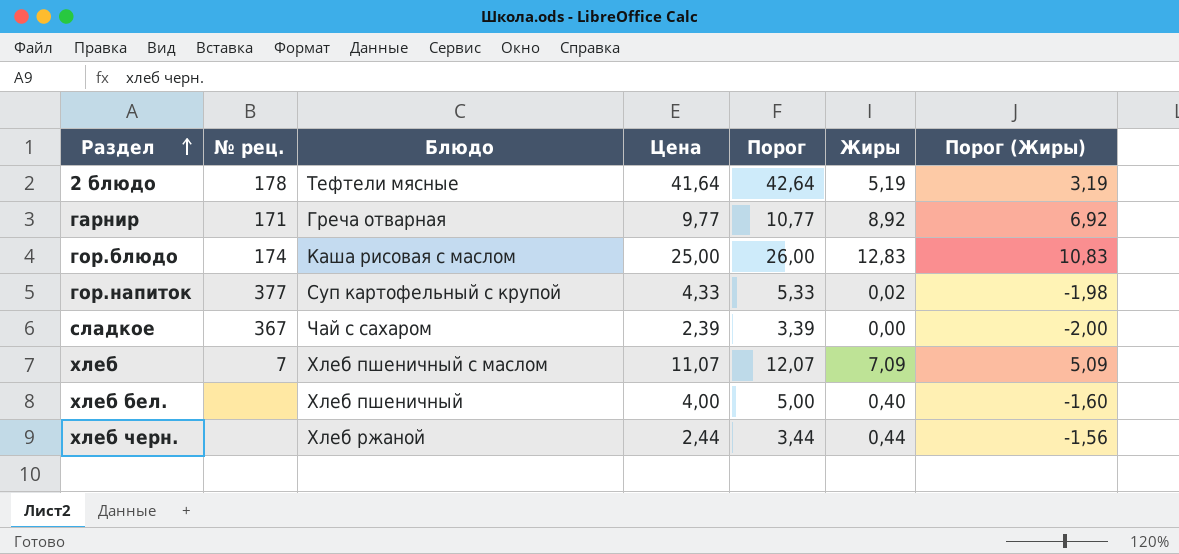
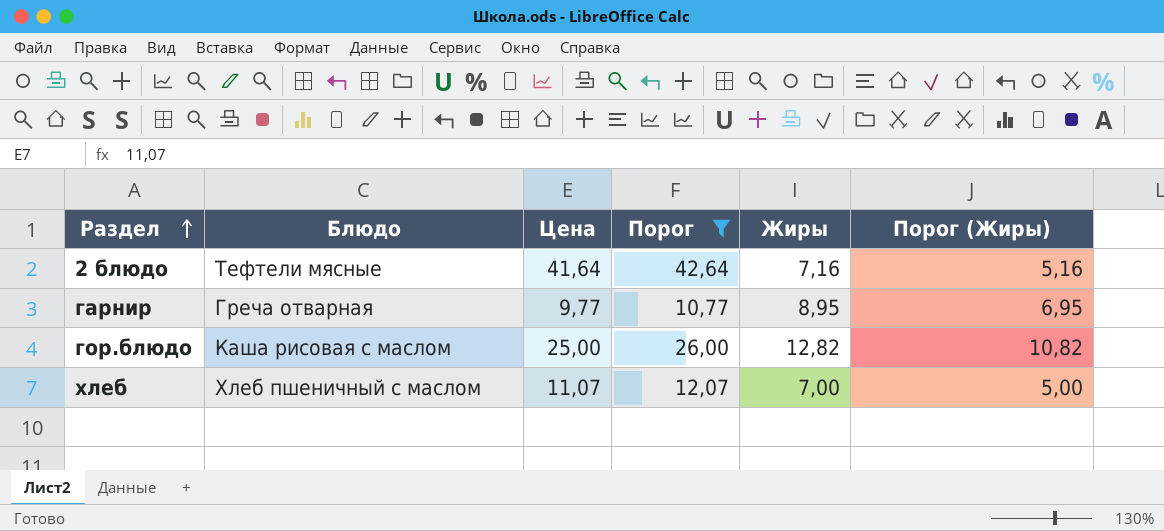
filter: none -> Порог >= 10,77
column № рец. | position: 2 -> none
2 блюдо | Жиры: 5,19 -> 7,16
2 блюдо | Порог (Жиры): 3,19 -> 5,16
гарнир | Жиры: 8,92 -> 8,95
гарнир | Порог (Жиры): 6,92 -> 6,95
гор.блюдо | Жиры: 12,83 -> 12,82
гор.блюдо | Порог (Жиры): 10,83 -> 10,82
хлеб | Жиры: 7,09 -> 7,00
хлеб | Порог (Жиры): 5,09 -> 5,00

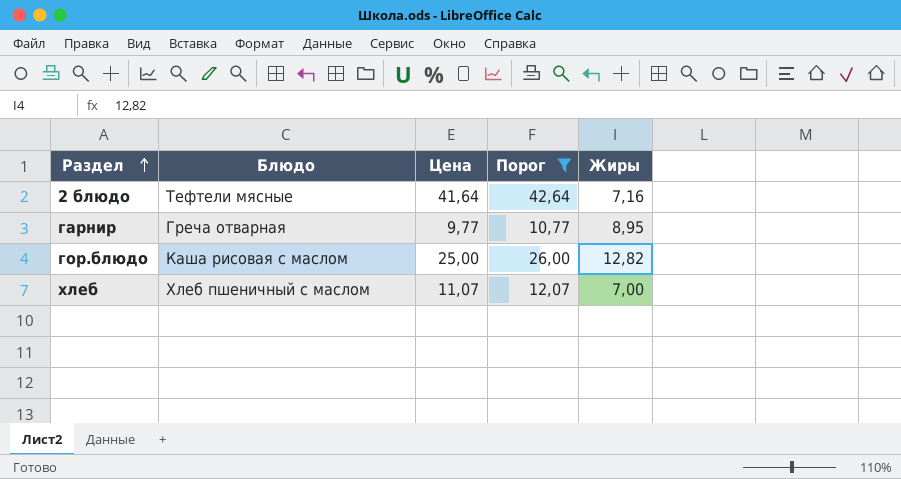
column Порог (Жиры) | formula: [Жиры] - 2 -> none

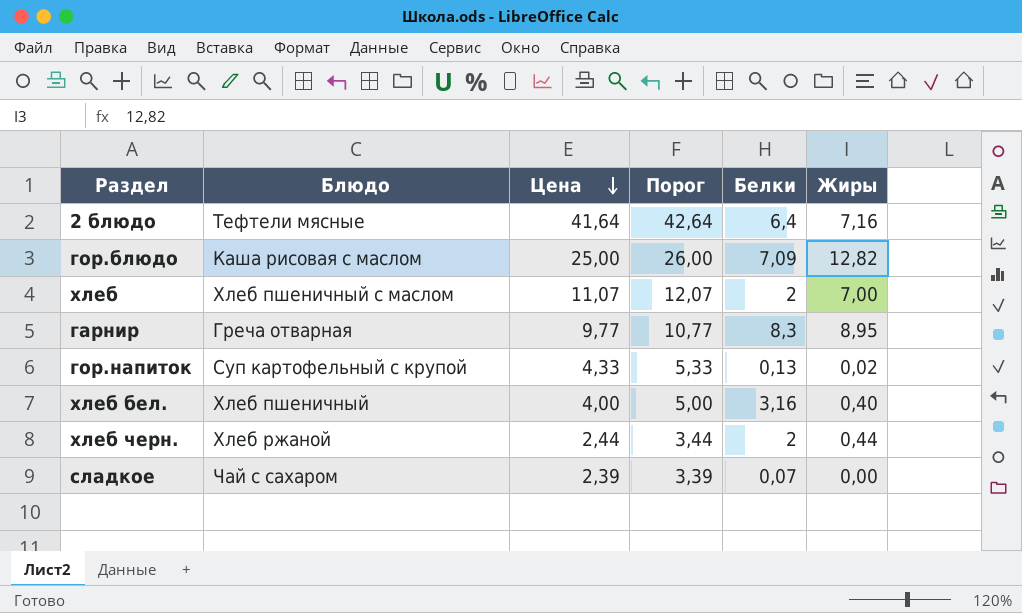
filter: Порог >= 10,77 -> none
row order: Раздел ascending -> Цена descending
column Белки | position: none -> 5

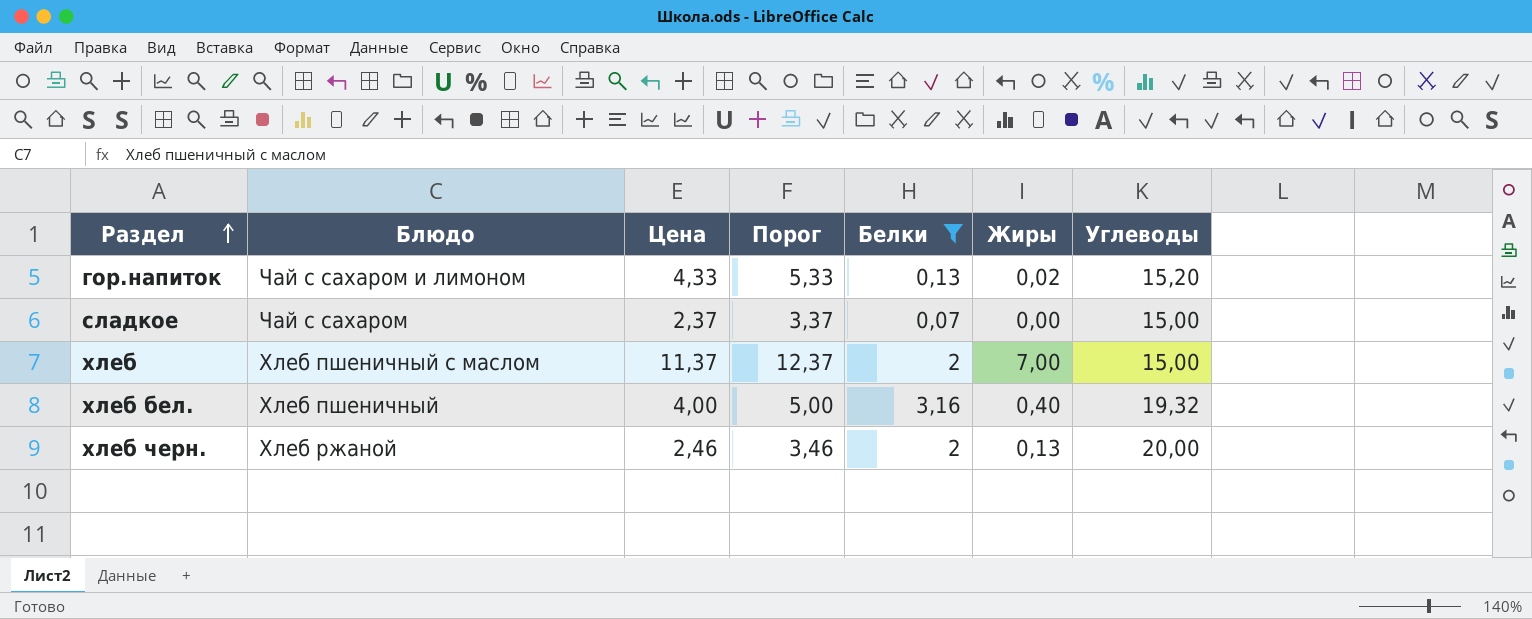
filter: none -> Белки <= 3,16
row order: Цена descending -> Раздел ascending
column Углеводы | position: none -> 7
гор.напиток | Блюдо: Суп картофельный с крупой -> Чай с сахаром и лимоном
сладкое | Цена: 2,39 -> 2,37
сладкое | Порог: 3,39 -> 3,37
хлеб | Цена: 11,07 -> 11,37
хлеб | Порог: 12,07 -> 12,37
хлеб черн. | Цена: 2,44 -> 2,46
хлеб черн. | Порог: 3,44 -> 3,46
хлеб черн. | Жиры: 0,44 -> 0,13

